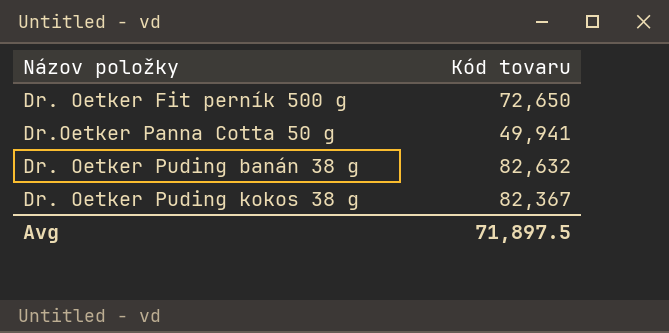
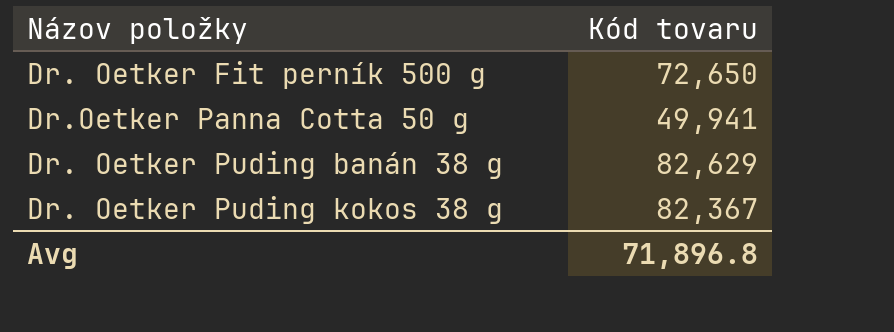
Dr. Oetker Puding banán 38 g | Kód tovaru: 82,632 -> 82,629
Avg | Kód tovaru: 71,897.5 -> 71,896.8

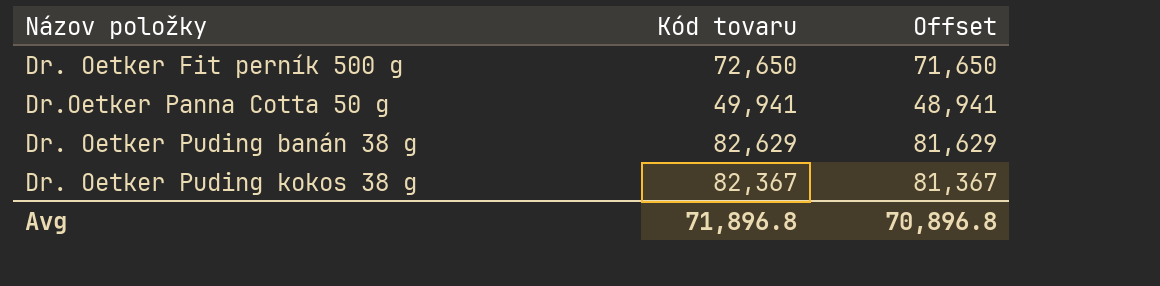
column Offset | formula: none -> [Kód tovaru] - 1000

